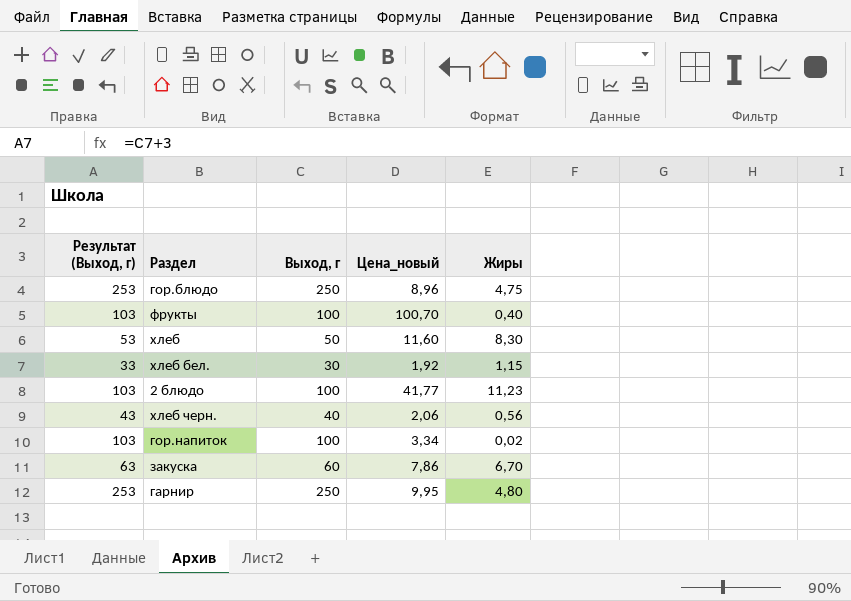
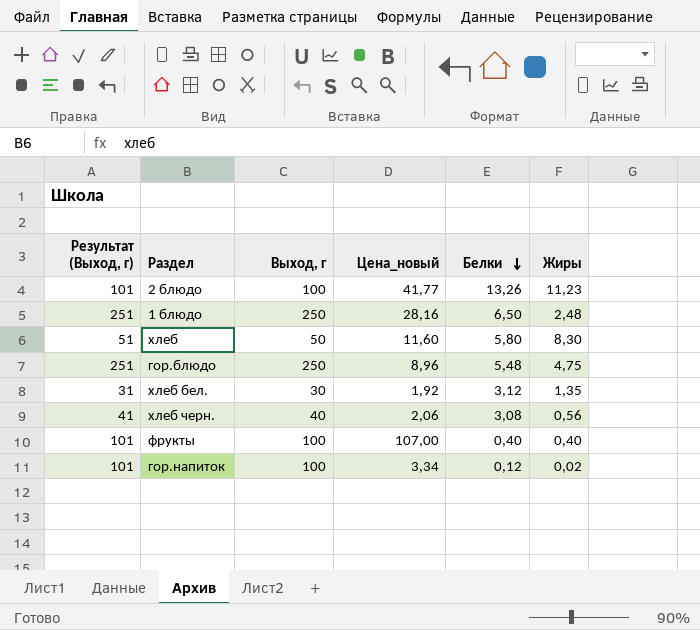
row order: none -> Белки descending
column Результат (Выход, г) | formula: [Выход, г] + 3 -> [Выход, г] + 1
column Белки | position: none -> 5
row закуска: 63 | 60 | 7,86 | 6,70 -> none
row гарнир: 253 | 250 | 9,95 | 4,80 -> none
row 1 блюдо: none -> 251 | 250 | 28,16 | 6,50 | 2,48
хлеб бел. | Жиры: 1,15 -> 1,35
фрукты | Цена_новый: 100,70 -> 107,00

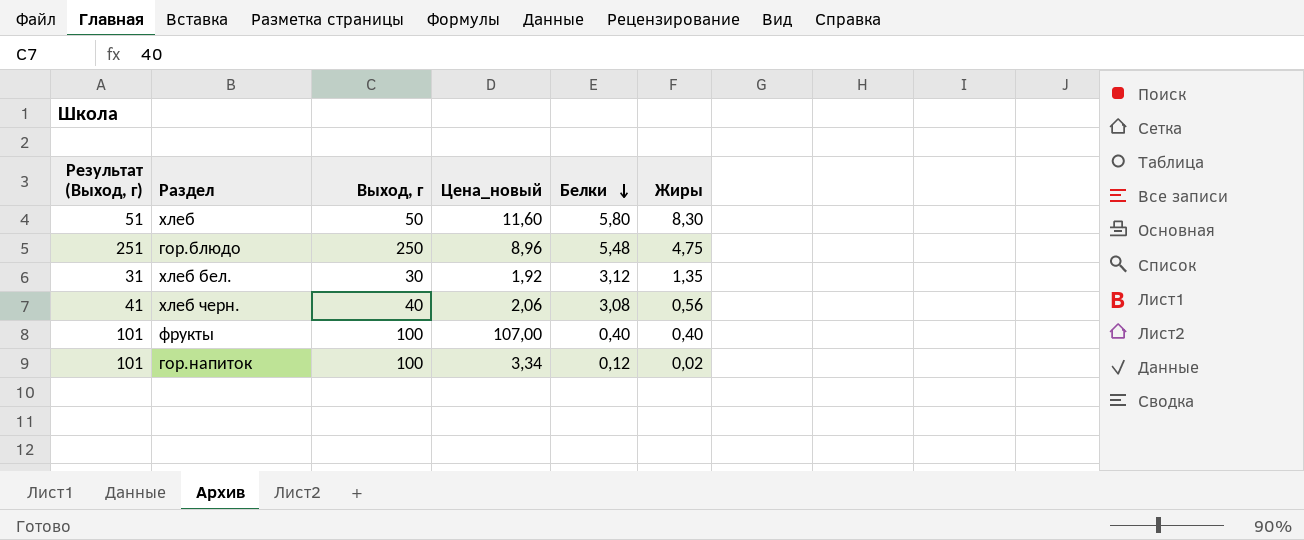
row 2 блюдо: 101 | 100 | 41,77 | 13,26 | 11,23 -> none
row 1 блюдо: 251 | 250 | 28,16 | 6,50 | 2,48 -> none

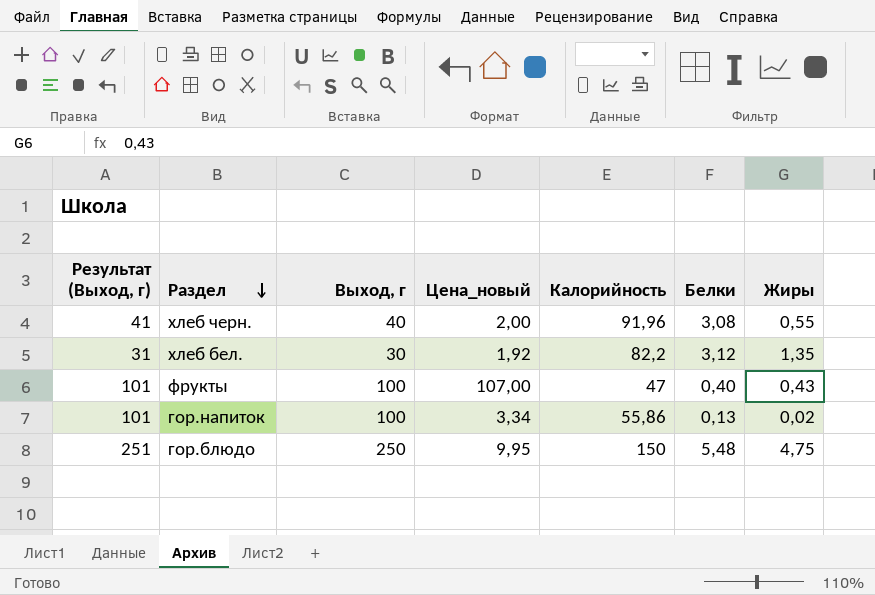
row order: Белки descending -> Раздел descending
column Калорийность | position: none -> 5
row хлеб: 51 | 50 | 11,60 | 5,80 | 8,30 -> none
хлеб черн. | Цена_новый: 2,06 -> 2,00
хлеб черн. | Жиры: 0,56 -> 0,55
фрукты | Жиры: 0,40 -> 0,43
гор.напиток | Белки: 0,12 -> 0,13
гор.блюдо | Цена_новый: 8,96 -> 9,95

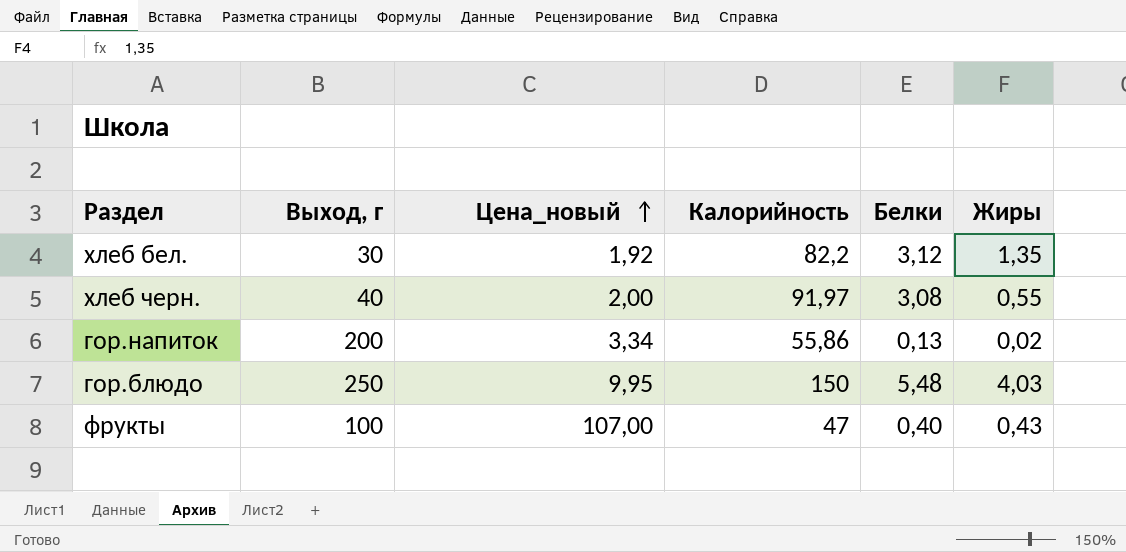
row order: Раздел descending -> Цена_новый ascending
column Результат (Выход, г) | formula: [Выход, г] + 1 -> none
хлеб черн. | Калорийность: 91,96 -> 91,97
гор.напиток | Выход, г: 100 -> 200
гор.блюдо | Жиры: 4,75 -> 4,03

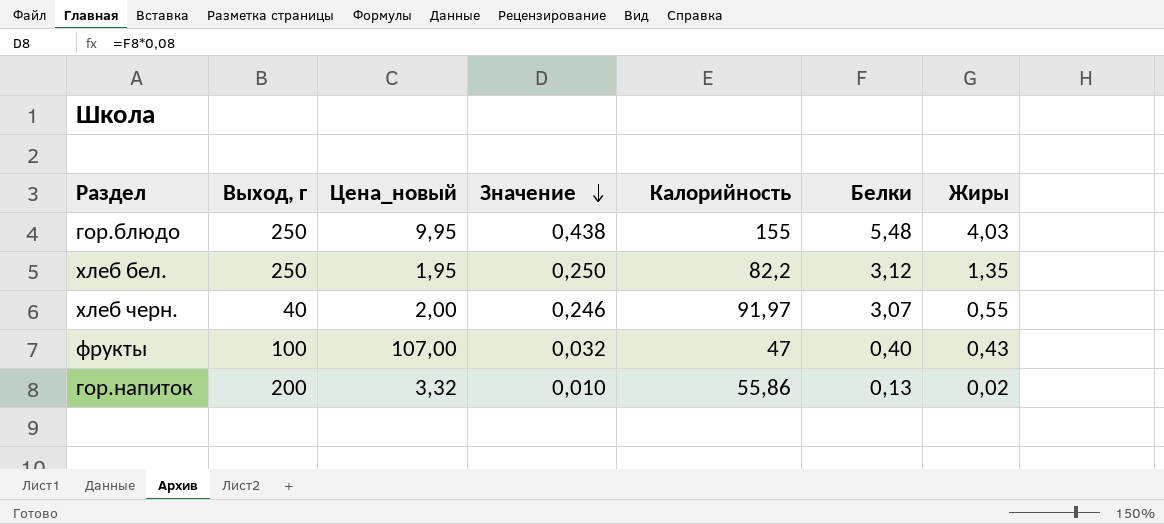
row order: Цена_новый ascending -> Значение descending
column Значение | formula: none -> [Белки] * 0,08
гор.блюдо | Калорийность: 150 -> 155
хлеб бел. | Выход, г: 30 -> 250
хлеб бел. | Цена_новый: 1,92 -> 1,95
хлеб черн. | Белки: 3,08 -> 3,07
гор.напиток | Цена_новый: 3,34 -> 3,32

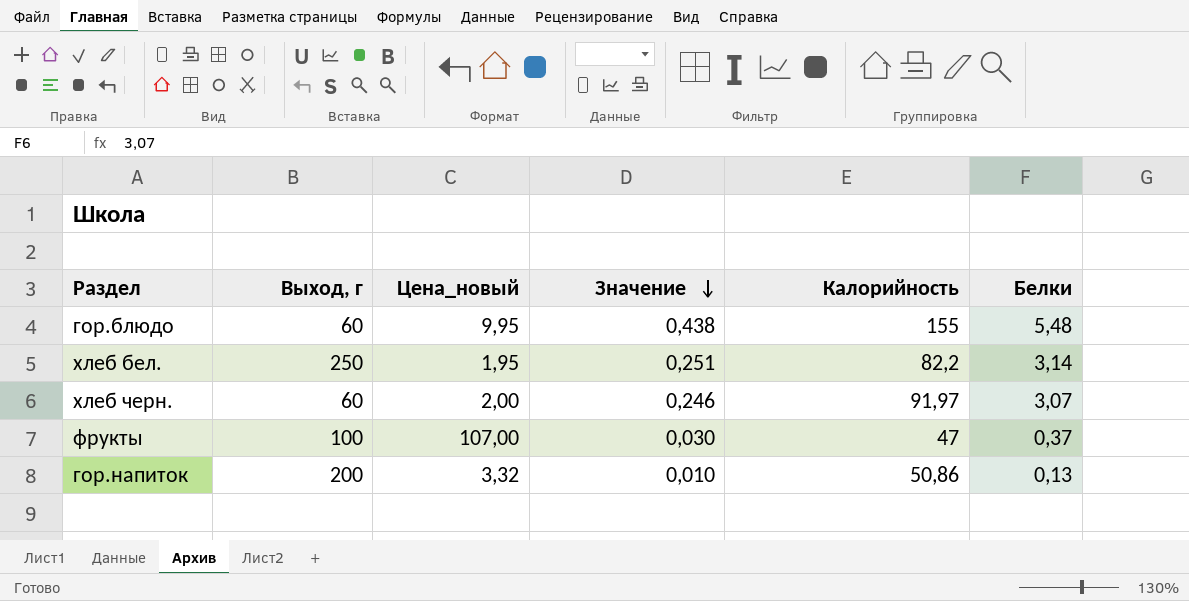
column Жиры | position: 7 -> none
гор.блюдо | Выход, г: 250 -> 60
хлеб бел. | Значение: 0,250 -> 0,251
хлеб бел. | Белки: 3,12 -> 3,14
хлеб черн. | Выход, г: 40 -> 60
фрукты | Значение: 0,032 -> 0,030
фрукты | Белки: 0,40 -> 0,37
гор.напиток | Калорийность: 55,86 -> 50,86

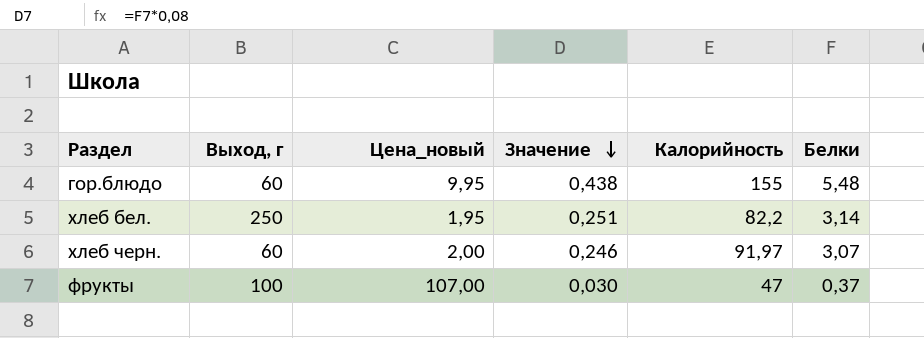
row гор.напиток: 200 | 3,32 | 0,010 | 50,86 | 0,13 -> none

